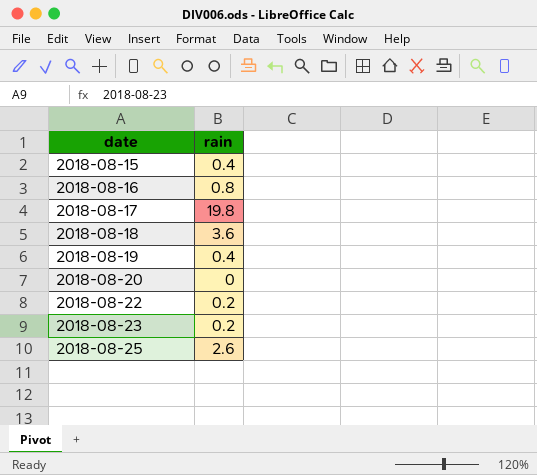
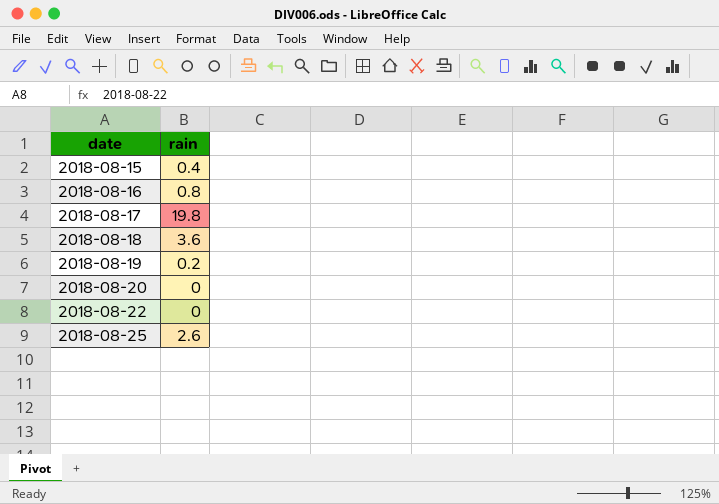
row 2018-08-23: 0.2 -> none
2018-08-19 | rain: 0.4 -> 0.2
2018-08-22 | rain: 0.2 -> 0

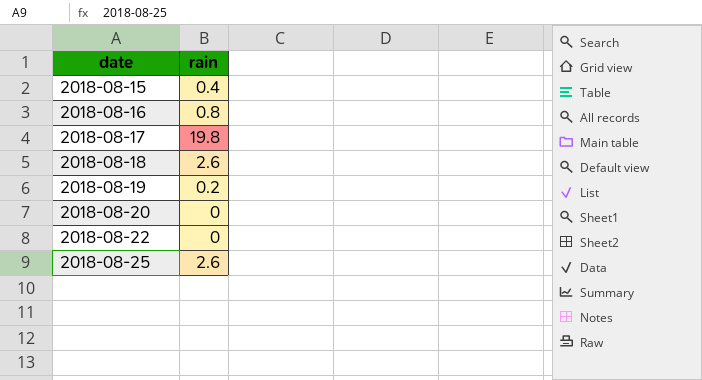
2018-08-18 | rain: 3.6 -> 2.6

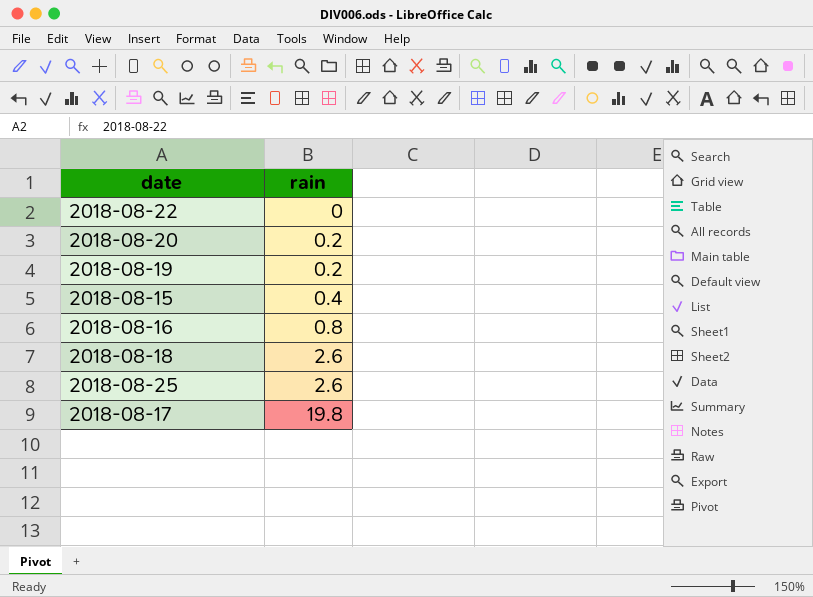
row order: date ascending -> rain ascending
2018-08-20 | rain: 0 -> 0.2

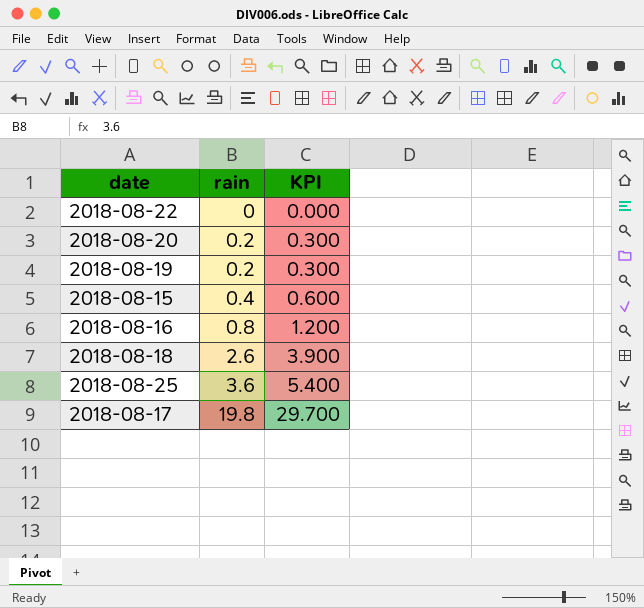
column KPI | formula: none -> [rain] * 1.5
2018-08-25 | rain: 2.6 -> 3.6

